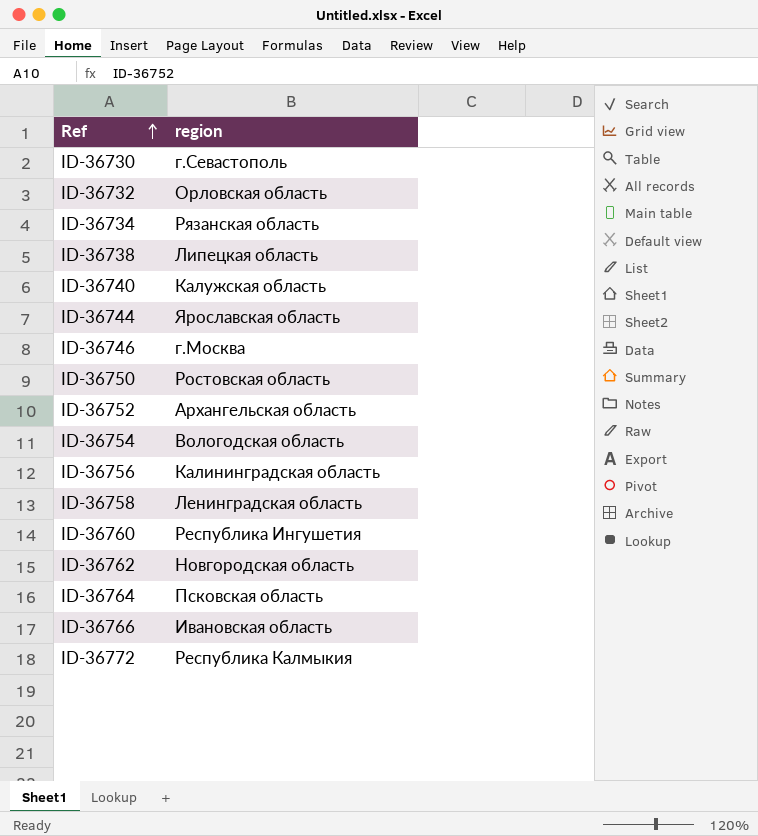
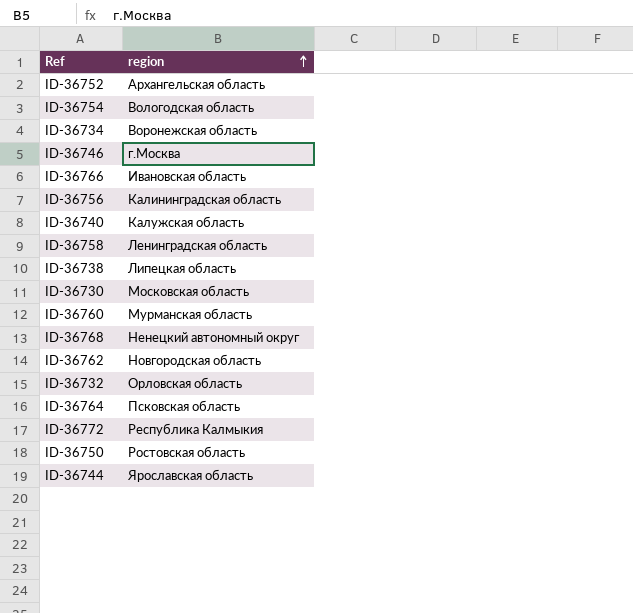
row order: Ref ascending -> region ascending
ID-36734 | region: Рязанская область -> Воронежская область
ID-36730 | region: г.Севастополь -> Московская область
ID-36760 | region: Республика Ингушетия -> Мурманская область
row ID-36768: none -> Ненецкий автономный округ

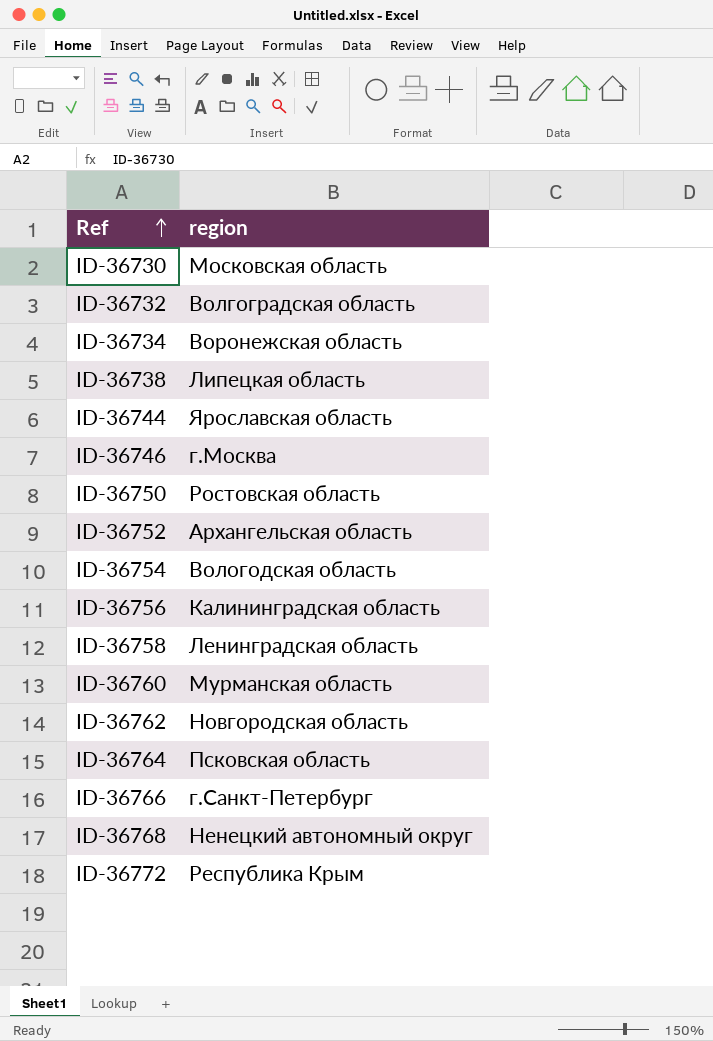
row order: region ascending -> Ref ascending
row ID-36740: Калужская область -> none
ID-36732 | region: Орловская область -> Волгоградская область
ID-36766 | region: Ивановская область -> г.Санкт-Петербург
ID-36772 | region: Республика Калмыкия -> Республика Крым

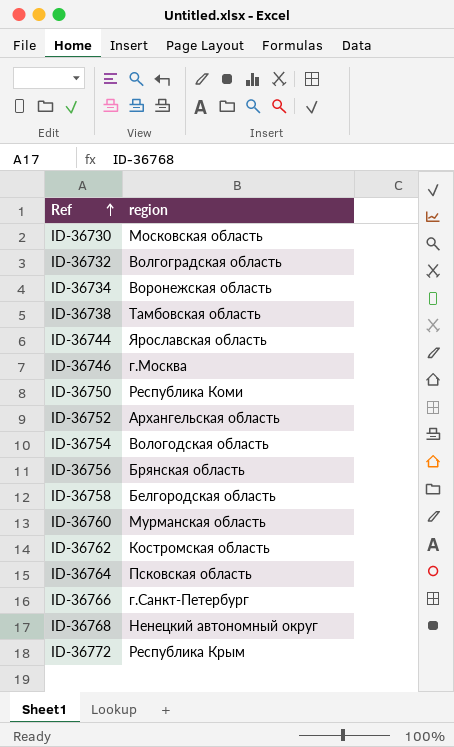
ID-36738 | region: Липецкая область -> Тамбовская область
ID-36750 | region: Ростовская область -> Республика Коми
ID-36756 | region: Калининградская область -> Брянская область
ID-36758 | region: Ленинградская область -> Белгородская область
ID-36762 | region: Новгородская область -> Костромская область

